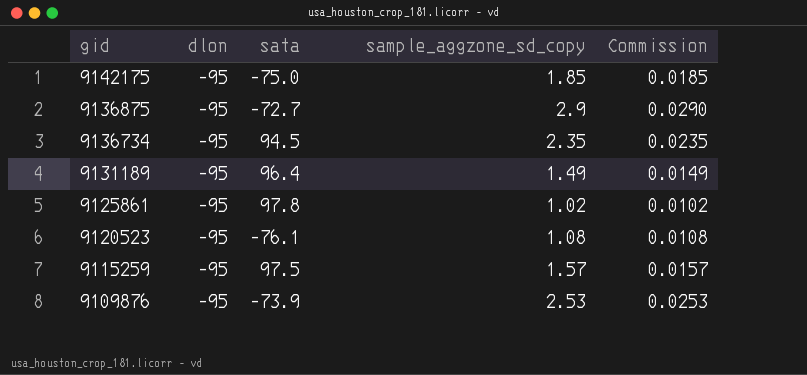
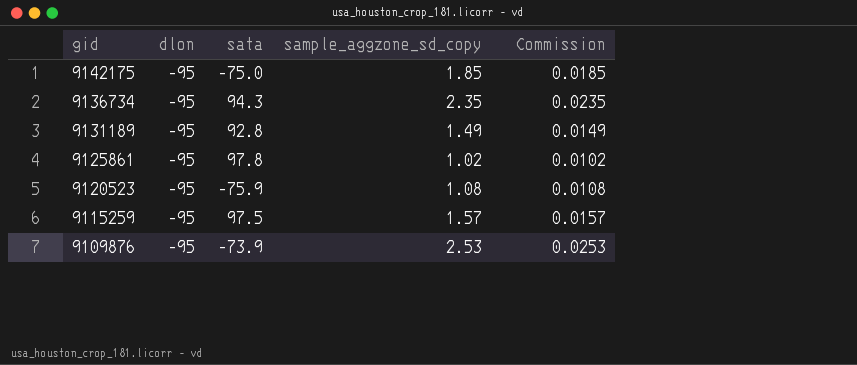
row 9136875: -95 | -72.7 | 2.9 | 0.0290 -> none
9136734 | sata: 94.5 -> 94.3
9131189 | sata: 96.4 -> 92.8
9120523 | sata: -76.1 -> -75.9

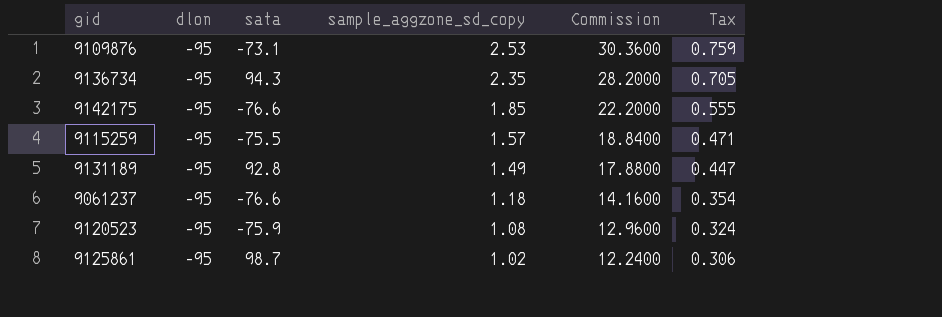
row order: gid descending -> sample_aggzone_sd_copy descending
column Commission | formula: [sample_aggzone_sd_copy] * 0.01 -> [sample_aggzone_sd_copy] * 12
column Tax | formula: none -> [sample_aggzone_sd_copy] * 0.3
9109876 | sata: -73.9 -> -73.1
9142175 | sata: -75.0 -> -76.6
9115259 | sata: 97.5 -> -75.5
row 9061237: none -> -95 | -76.6 | 1.18 | 14.1600 | 0.354
9125861 | sata: 97.8 -> 98.7

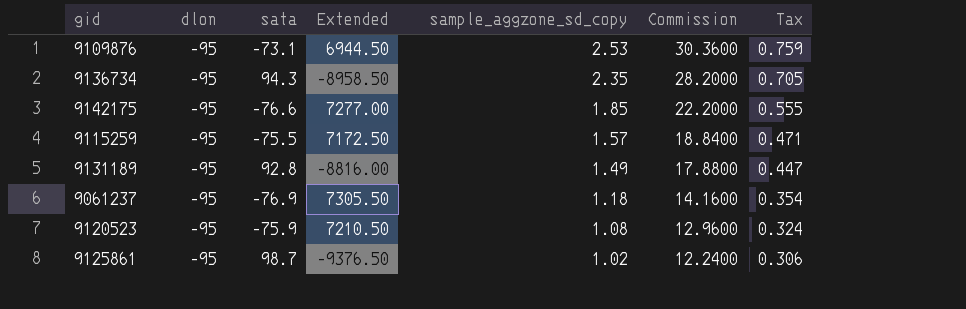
column Extended | formula: none -> [dlon] * [sata]
9061237 | sata: -76.6 -> -76.9

